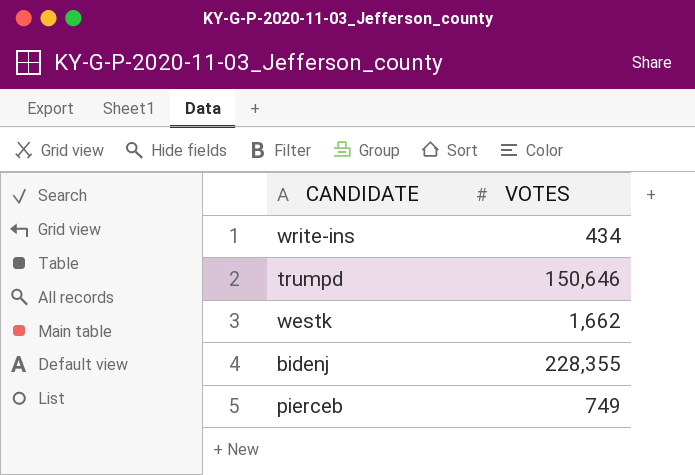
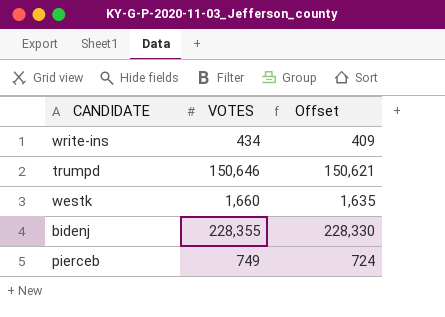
column Offset | formula: none -> [VOTES] - 25
westk | VOTES: 1,662 -> 1,660

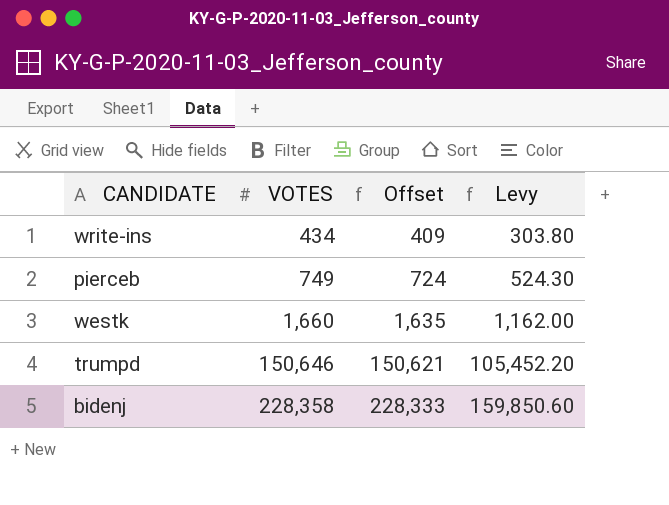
row order: none -> VOTES ascending
column Levy | formula: none -> [VOTES] * 0.7
bidenj | VOTES: 228,355 -> 228,358
bidenj | Offset: 228,330 -> 228,333

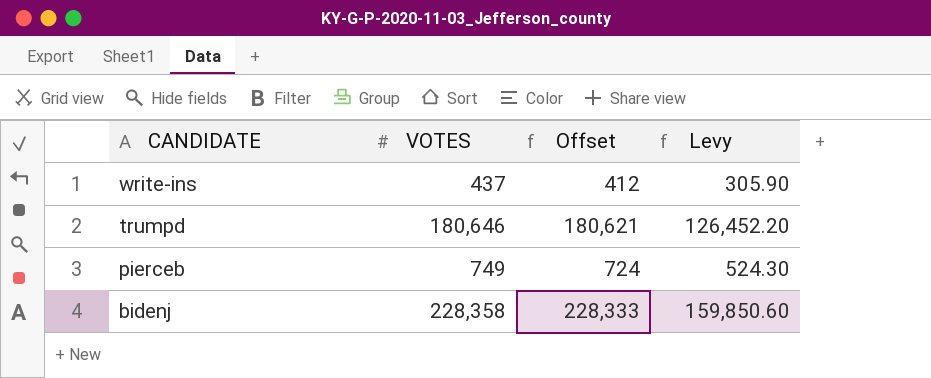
row order: VOTES ascending -> CANDIDATE descending
row westk: 1,660 | 1,635 | 1,162.00 -> none
write-ins | VOTES: 434 -> 437
write-ins | Offset: 409 -> 412
write-ins | Levy: 303.80 -> 305.90
trumpd | VOTES: 150,646 -> 180,646
trumpd | Offset: 150,621 -> 180,621
trumpd | Levy: 105,452.20 -> 126,452.20

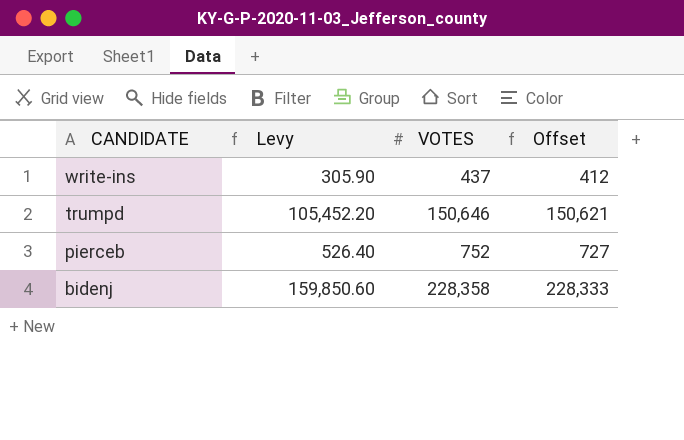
column Levy | position: 4 -> 2
trumpd | Levy: 126,452.20 -> 105,452.20
trumpd | VOTES: 180,646 -> 150,646
trumpd | Offset: 180,621 -> 150,621
pierceb | Levy: 524.30 -> 526.40
pierceb | VOTES: 749 -> 752
pierceb | Offset: 724 -> 727

